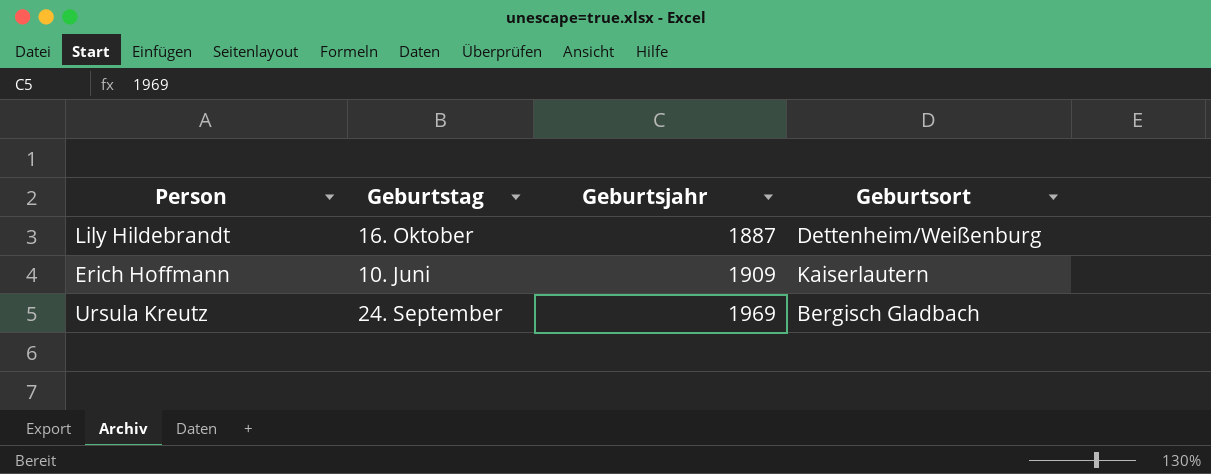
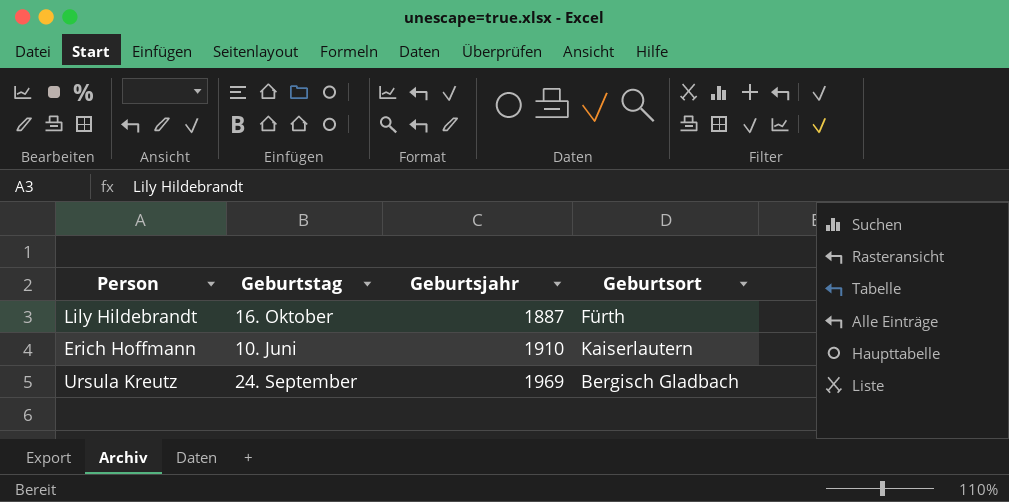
Lily Hildebrandt | Geburtsort: Dettenheim/Weißenburg -> Fürth
Erich Hoffmann | Geburtsjahr: 1909 -> 1910

